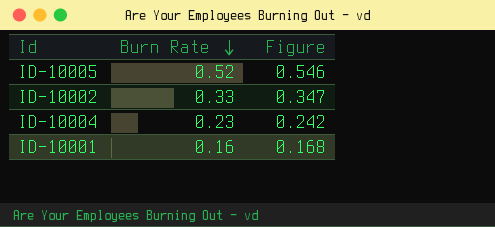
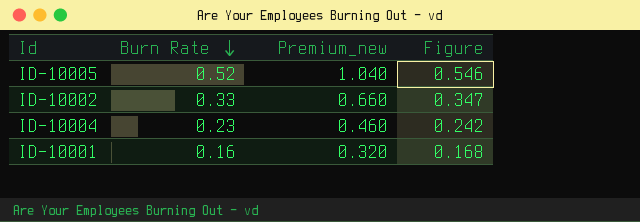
column Premium_new | formula: none -> [Burn Rate] * 2

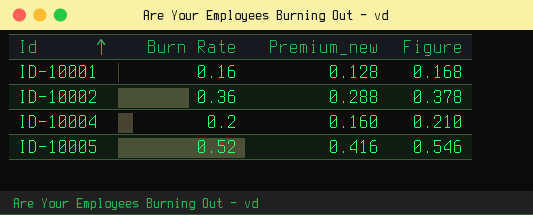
row order: Burn Rate descending -> Id ascending
column Premium_new | formula: [Burn Rate] * 2 -> [Burn Rate] * 0.8
ID-10002 | Burn Rate: 0.33 -> 0.36
ID-10002 | Figure: 0.347 -> 0.378
ID-10004 | Burn Rate: 0.23 -> 0.2
ID-10004 | Figure: 0.242 -> 0.210

